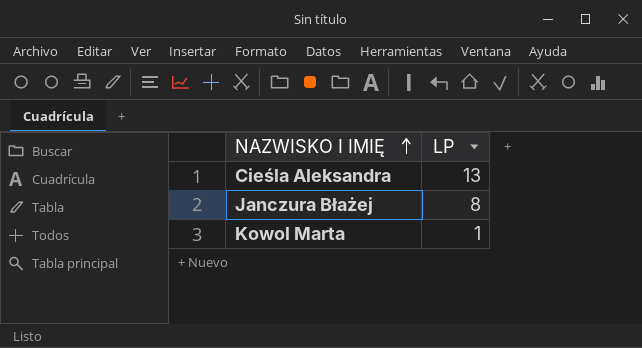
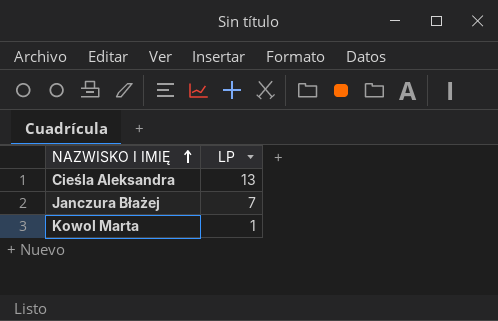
Janczura Błażej | LP: 8 -> 7

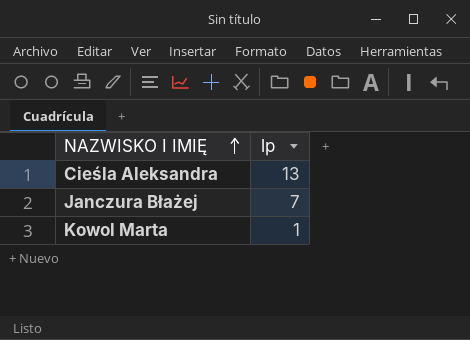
column name: LP -> lp

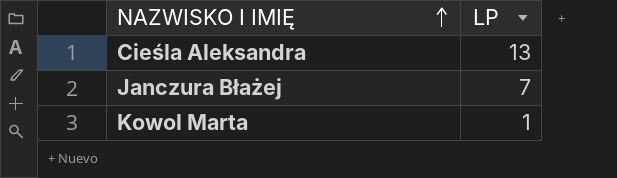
column name: lp -> LP

